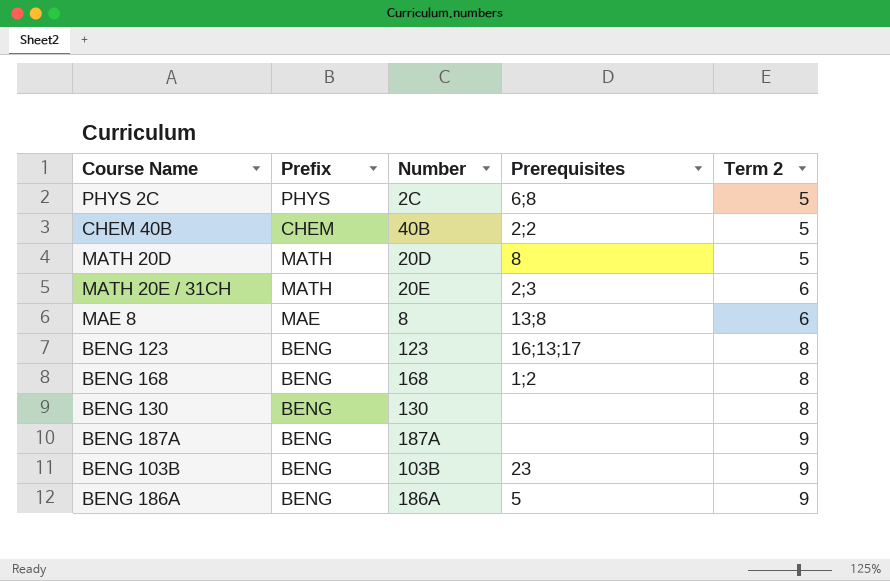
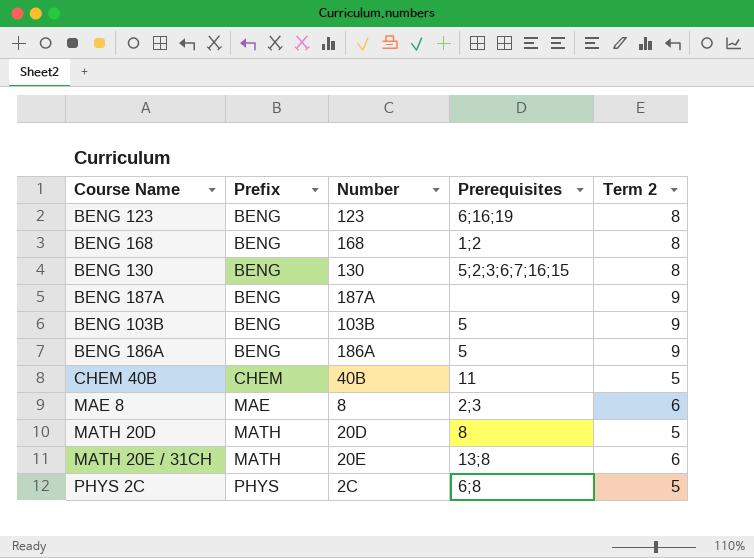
row order: Term 2 ascending -> Prefix ascending
BENG 123 | Prerequisites: 16;13;17 -> 6;16;19
BENG 130 | Prerequisites: none -> 5;2;3;6;7;16;15
BENG 103B | Prerequisites: 23 -> 5
CHEM 40B | Prerequisites: 2;2 -> 11
MAE 8 | Prerequisites: 13;8 -> 2;3
MATH 20E / 31CH | Prerequisites: 2;3 -> 13;8

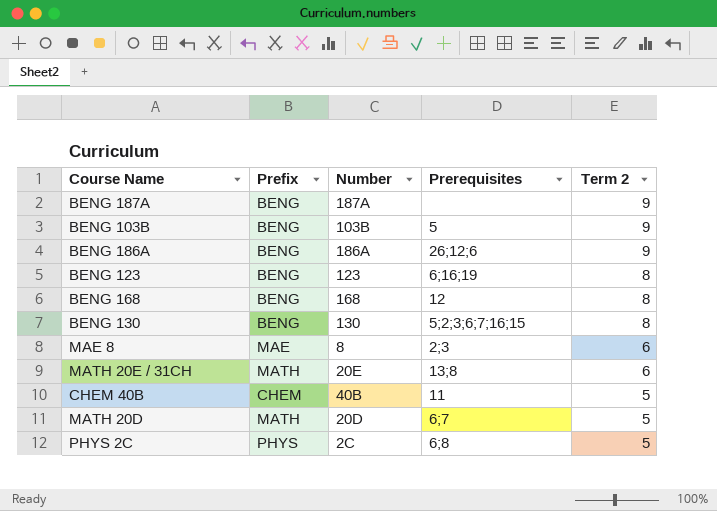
row order: Prefix ascending -> Term 2 descending
BENG 186A | Prerequisites: 5 -> 26;12;6
BENG 168 | Prerequisites: 1;2 -> 12
MATH 20D | Prerequisites: 8 -> 6;7

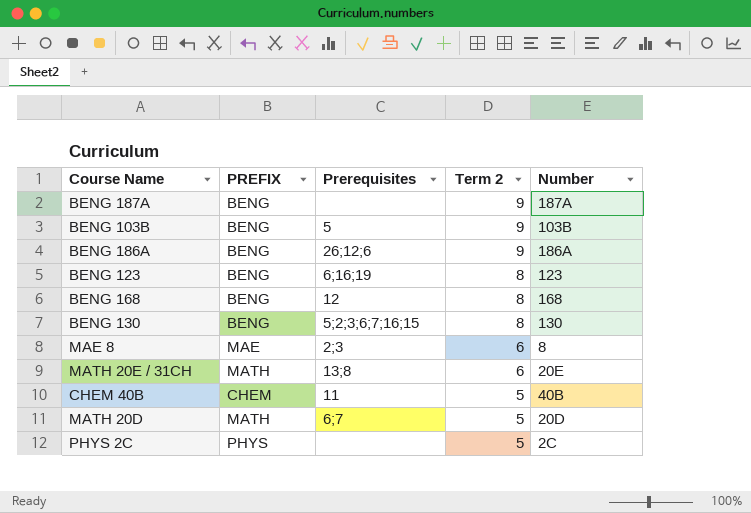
column name: Prefix -> PREFIX
column Number | position: 3 -> 5
PHYS 2C | Prerequisites: 6;8 -> none

